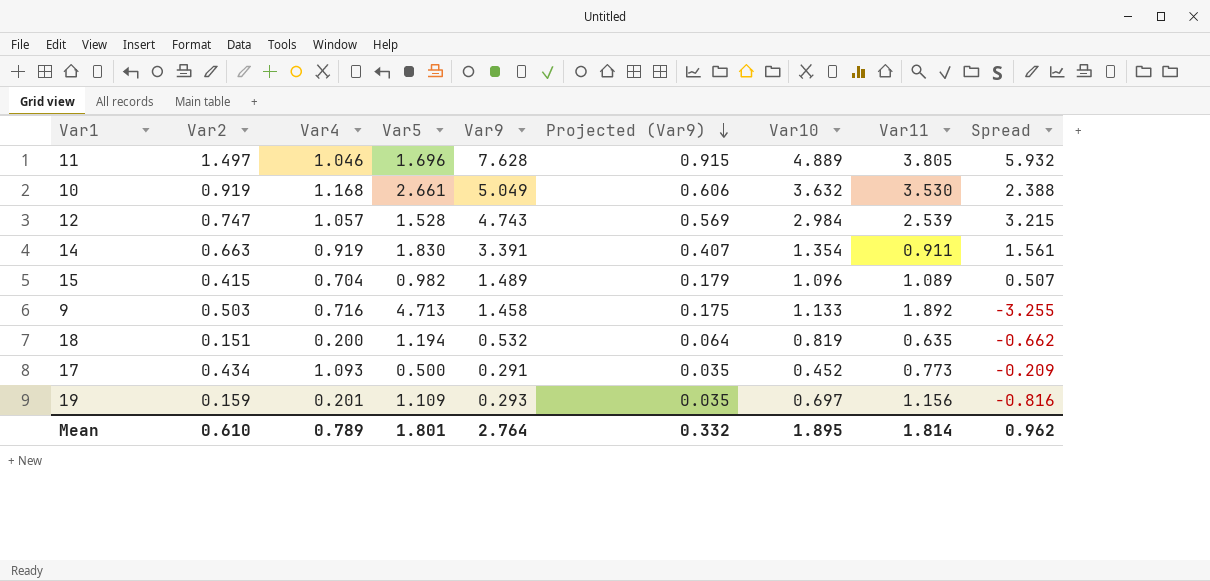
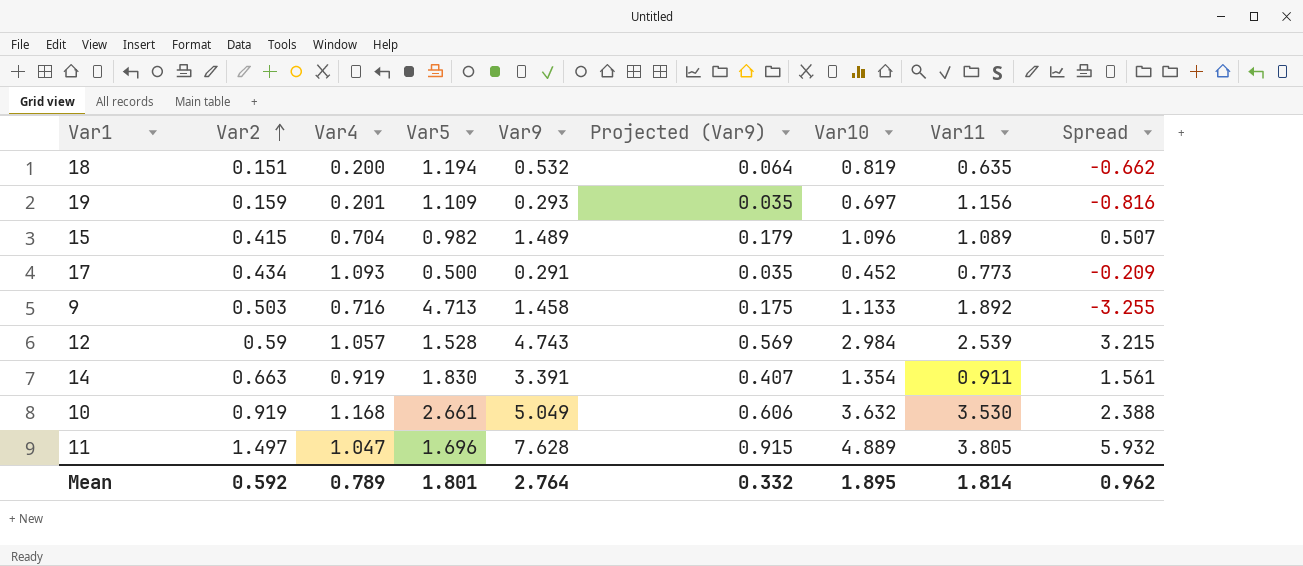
row order: Projected (Var9) descending -> Var2 ascending
12 | Var2: 0.747 -> 0.59
11 | Var4: 1.046 -> 1.047
Mean | Var2: 0.610 -> 0.592

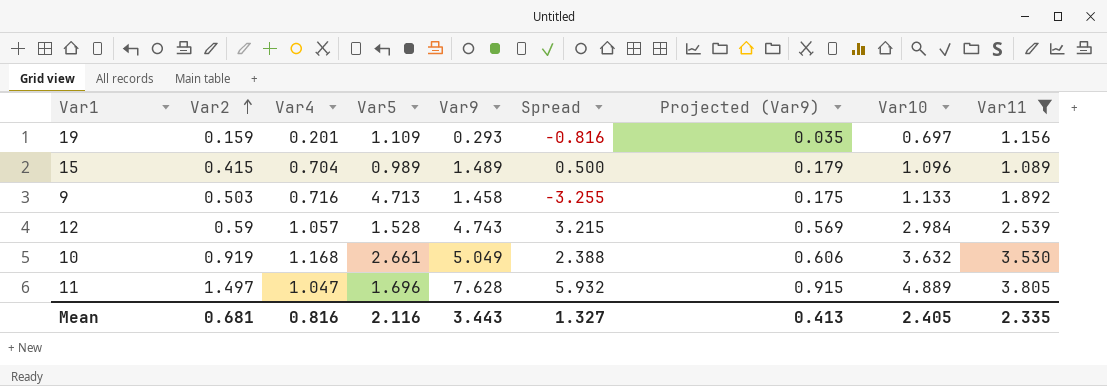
filter: none -> Var11 >= 1.089
column Spread | position: 9 -> 6
15 | Var5: 0.982 -> 0.989
15 | Spread: 0.507 -> 0.500
Mean | Var2: 0.592 -> 0.681
Mean | Var4: 0.789 -> 0.816
Mean | Var5: 1.801 -> 2.116
Mean | Var9: 2.764 -> 3.443
Mean | Spread: 0.962 -> 1.327
Mean | Projected (Var9): 0.332 -> 0.413
Mean | Var10: 1.895 -> 2.405
Mean | Var11: 1.814 -> 2.335

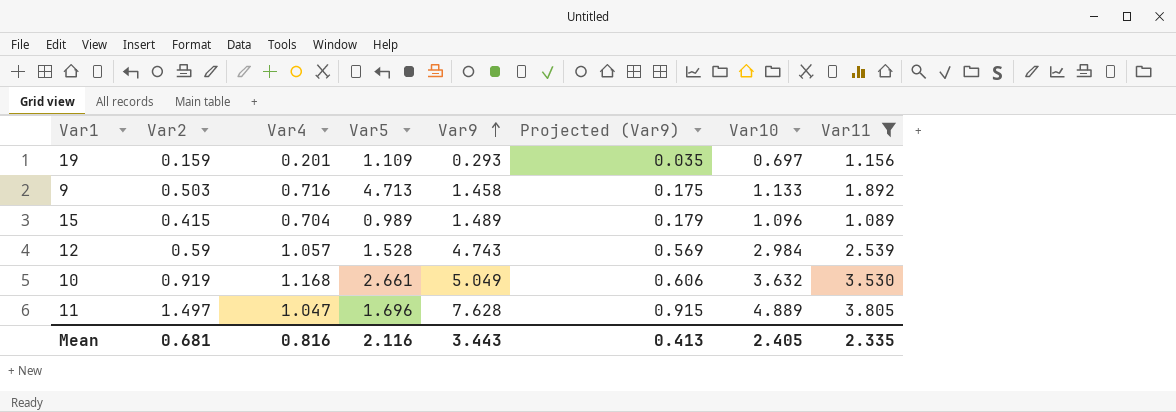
row order: Var2 ascending -> Var9 ascending
column Spread | formula: [Var9] - [Var5] -> none

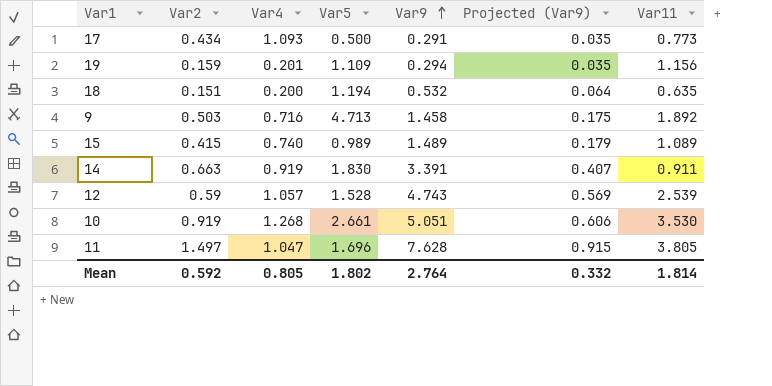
filter: Var11 >= 1.089 -> none
column Var10 | position: 7 -> none
19 | Var9: 0.293 -> 0.294
15 | Var4: 0.704 -> 0.740
10 | Var4: 1.168 -> 1.268
10 | Var9: 5.049 -> 5.051
Mean | Var2: 0.681 -> 0.592
Mean | Var4: 0.816 -> 0.805
Mean | Var5: 2.116 -> 1.802
Mean | Var9: 3.443 -> 2.764
Mean | Projected (Var9): 0.413 -> 0.332
Mean | Var11: 2.335 -> 1.814

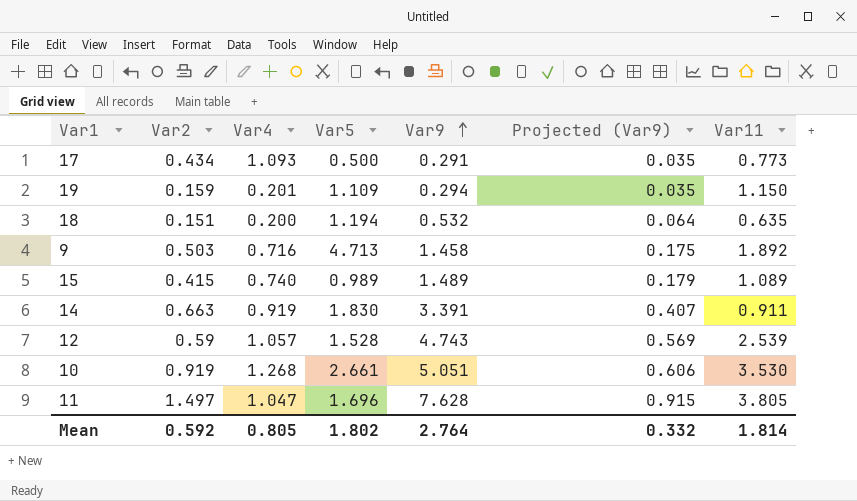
19 | Var11: 1.156 -> 1.150

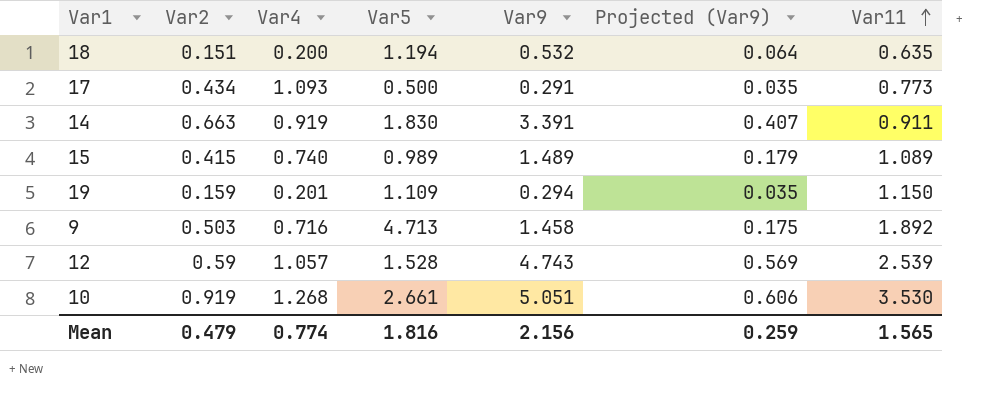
row order: Var9 ascending -> Var11 ascending
row 11: 1.497 | 1.047 | 1.696 | 7.628 | 0.915 | 3.805 -> none
Mean | Var2: 0.592 -> 0.479
Mean | Var4: 0.805 -> 0.774
Mean | Var5: 1.802 -> 1.816
Mean | Var9: 2.764 -> 2.156
Mean | Projected (Var9): 0.332 -> 0.259
Mean | Var11: 1.814 -> 1.565

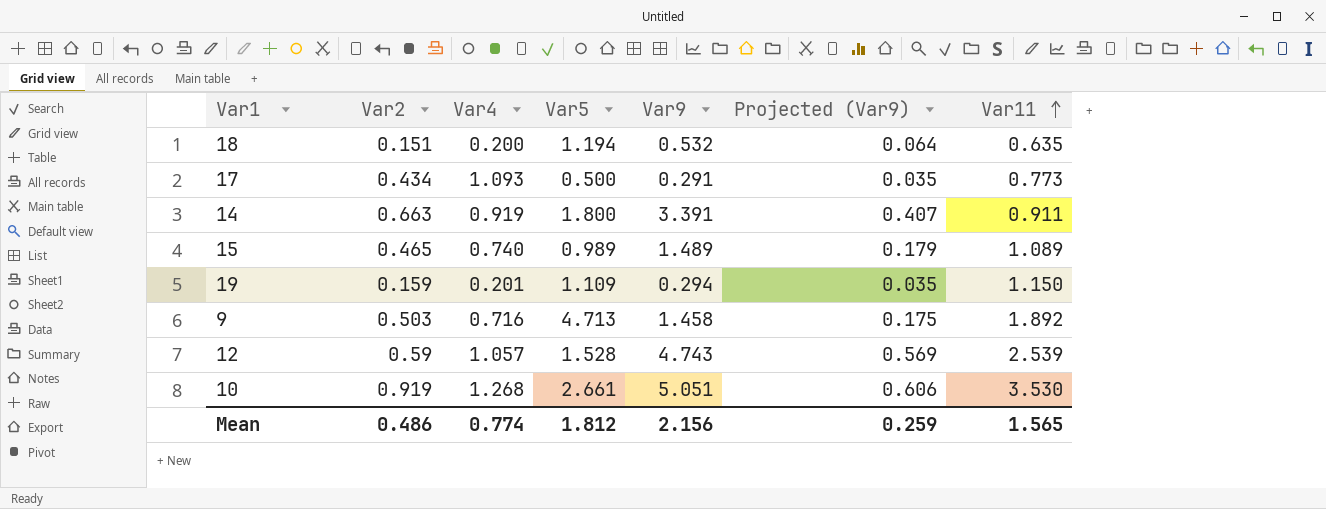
14 | Var5: 1.830 -> 1.800
15 | Var2: 0.415 -> 0.465
Mean | Var2: 0.479 -> 0.486
Mean | Var5: 1.816 -> 1.812

